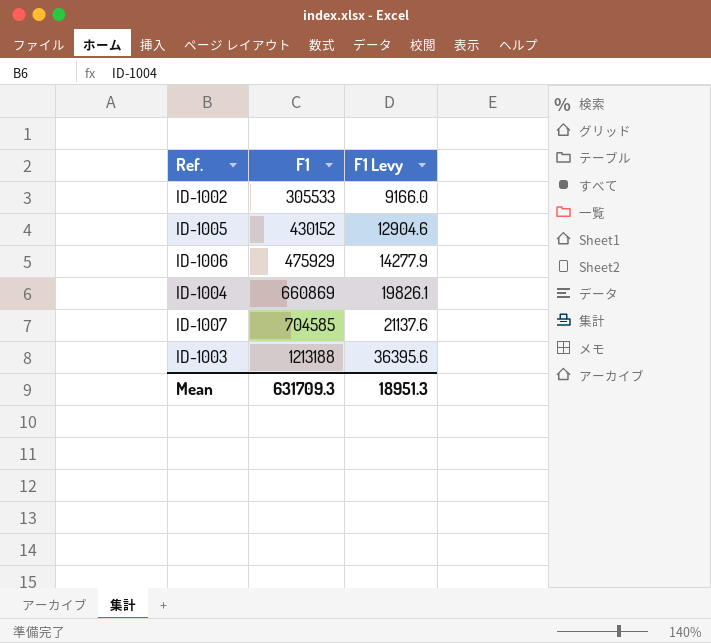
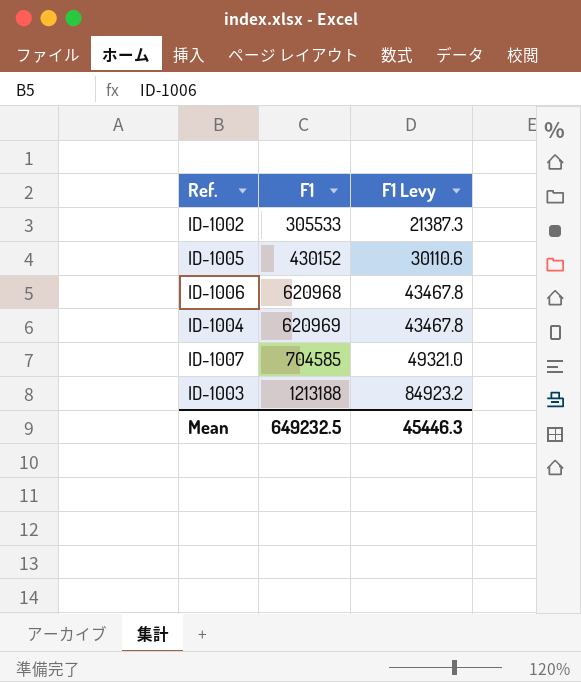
column F1 Levy | formula: [F1] * 0.03 -> [F1] * 0.07
ID-1006 | F1: 475929 -> 620968
ID-1004 | F1: 660869 -> 620969
Mean | F1: 631709.3 -> 649232.5
Mean | F1 Levy: 18951.3 -> 45446.3

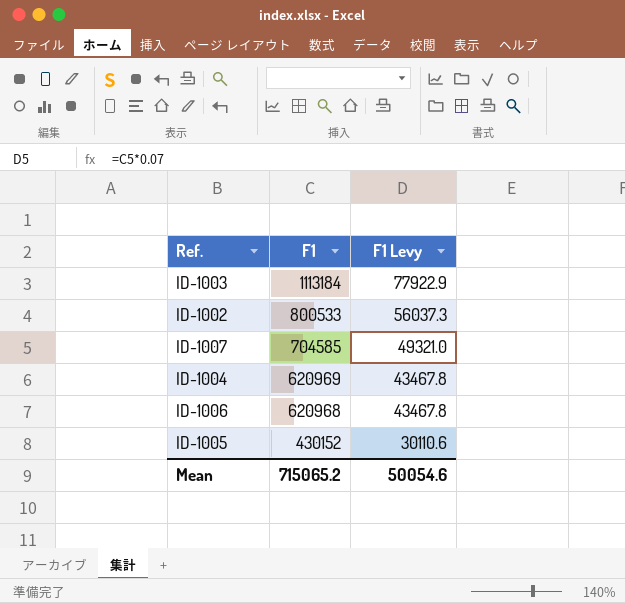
row order: F1 ascending -> F1 descending
ID-1003 | F1: 1213188 -> 1113184
ID-1003 | F1 Levy: 84923.2 -> 77922.9
ID-1002 | F1: 305533 -> 800533
ID-1002 | F1 Levy: 21387.3 -> 56037.3
Mean | F1: 649232.5 -> 715065.2
Mean | F1 Levy: 45446.3 -> 50054.6

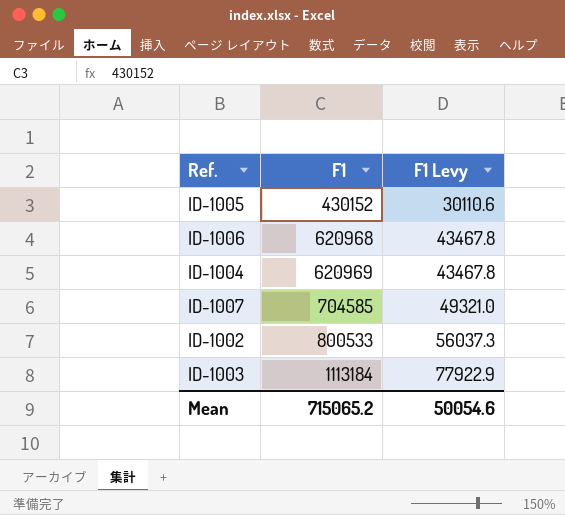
row order: F1 descending -> F1 ascending

